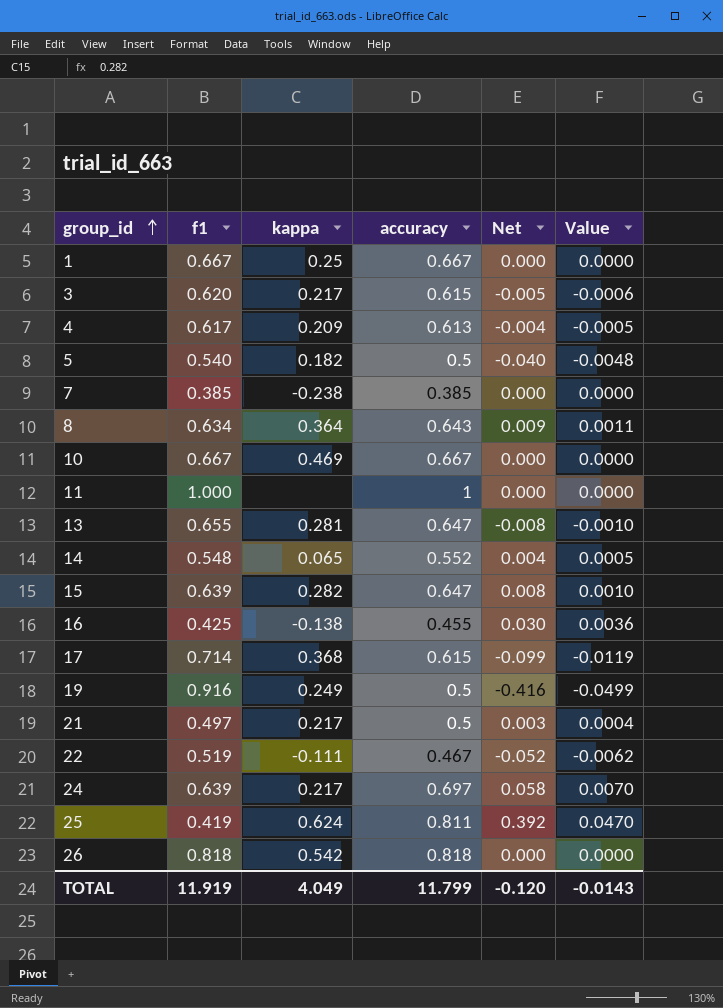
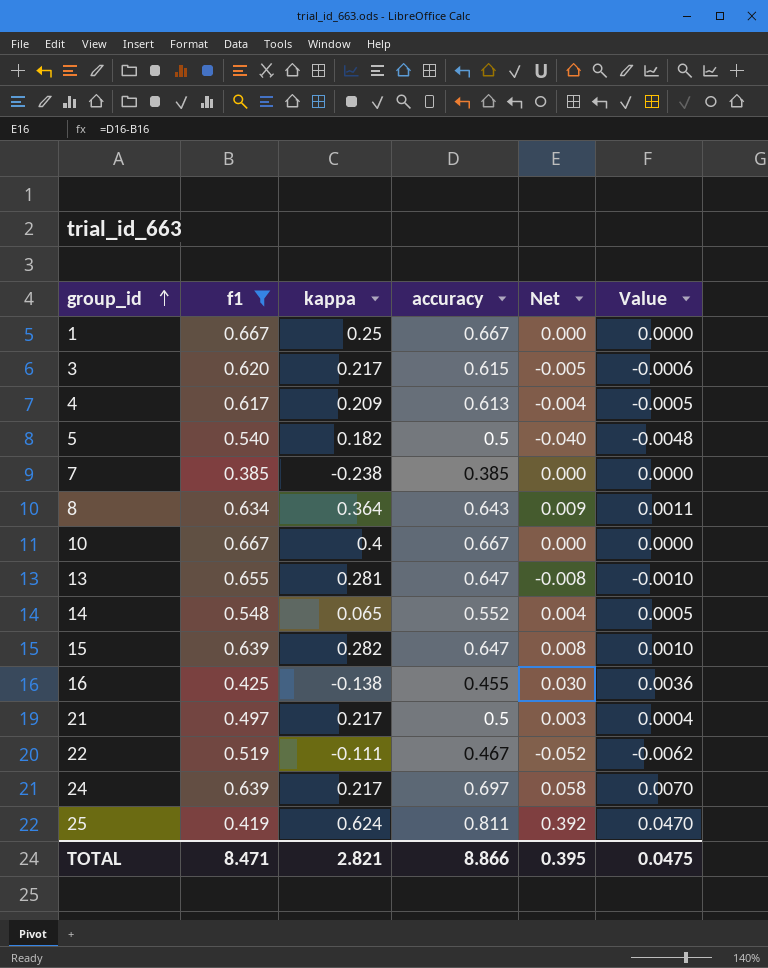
filter: none -> f1 <= 0.667
10 | kappa: 0.469 -> 0.4
TOTAL | f1: 11.919 -> 8.471
TOTAL | kappa: 4.049 -> 2.821
TOTAL | accuracy: 11.799 -> 8.866
TOTAL | Net: -0.120 -> 0.395
TOTAL | Value: -0.0143 -> 0.0475

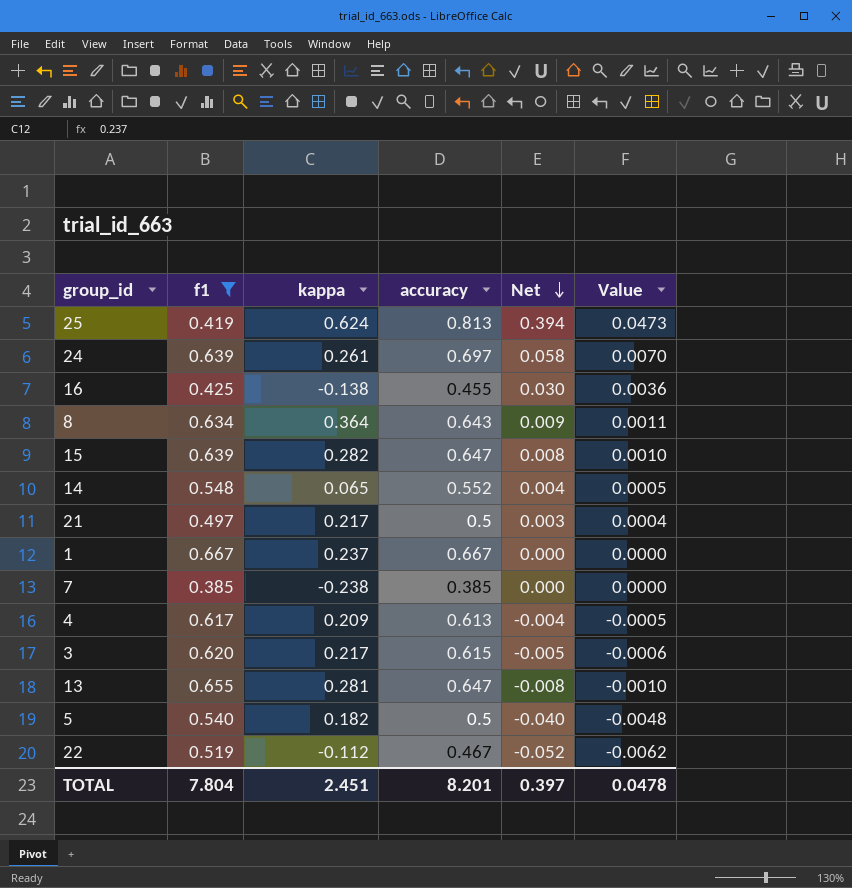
row order: group_id ascending -> Net descending
row 10: 0.667 | 0.4 | 0.667 | 0.000 | 0.0000 -> none
25 | accuracy: 0.811 -> 0.813
25 | Net: 0.392 -> 0.394
25 | Value: 0.0470 -> 0.0473
24 | kappa: 0.217 -> 0.261
1 | kappa: 0.25 -> 0.237
22 | kappa: -0.111 -> -0.112
TOTAL | f1: 8.471 -> 7.804
TOTAL | kappa: 2.821 -> 2.451
TOTAL | accuracy: 8.866 -> 8.201
TOTAL | Net: 0.395 -> 0.397
TOTAL | Value: 0.0475 -> 0.0478

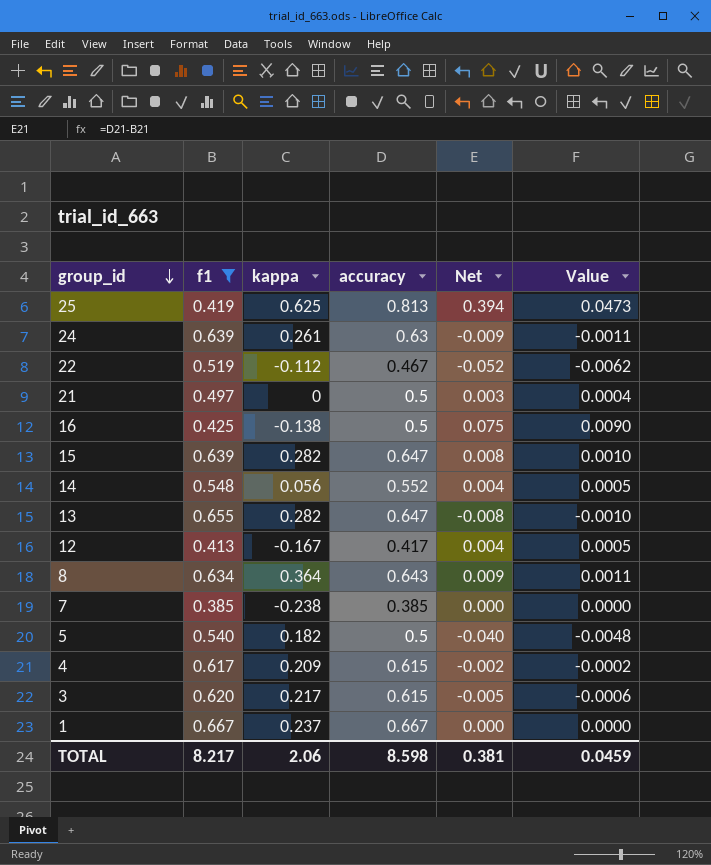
row order: Net descending -> group_id descending
25 | kappa: 0.624 -> 0.625
24 | accuracy: 0.697 -> 0.63
24 | Net: 0.058 -> -0.009
24 | Value: 0.0070 -> -0.0011
21 | kappa: 0.217 -> 0
16 | accuracy: 0.455 -> 0.5
16 | Net: 0.030 -> 0.075
16 | Value: 0.0036 -> 0.0090
14 | kappa: 0.065 -> 0.056
13 | kappa: 0.281 -> 0.282
row 12: none -> 0.413 | -0.167 | 0.417 | 0.004 | 0.0005
4 | accuracy: 0.613 -> 0.615
4 | Net: -0.004 -> -0.002
4 | Value: -0.0005 -> -0.0002
TOTAL | f1: 7.804 -> 8.217
TOTAL | kappa: 2.451 -> 2.06
TOTAL | accuracy: 8.201 -> 8.598
TOTAL | Net: 0.397 -> 0.381
TOTAL | Value: 0.0478 -> 0.0459

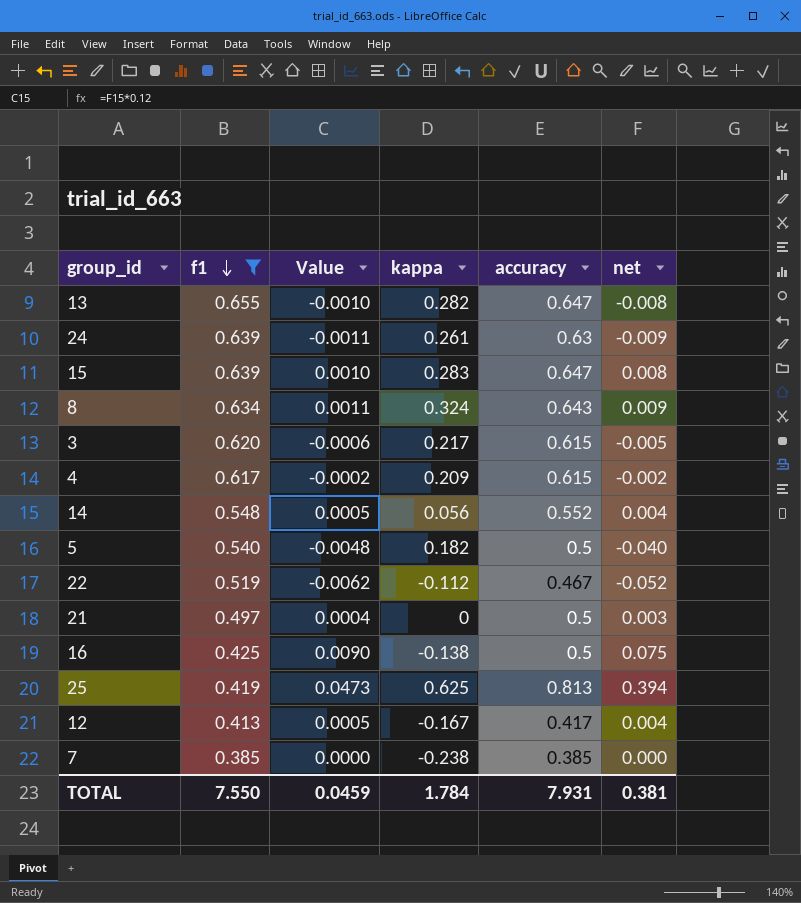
row order: group_id descending -> f1 descending
column Value | position: 6 -> 3
column name: Net -> net
row 1: 0.667 | 0.237 | 0.667 | 0.000 | 0.0000 -> none
15 | kappa: 0.282 -> 0.283
8 | kappa: 0.364 -> 0.324
TOTAL | f1: 8.217 -> 7.550
TOTAL | kappa: 2.06 -> 1.784
TOTAL | accuracy: 8.598 -> 7.931

